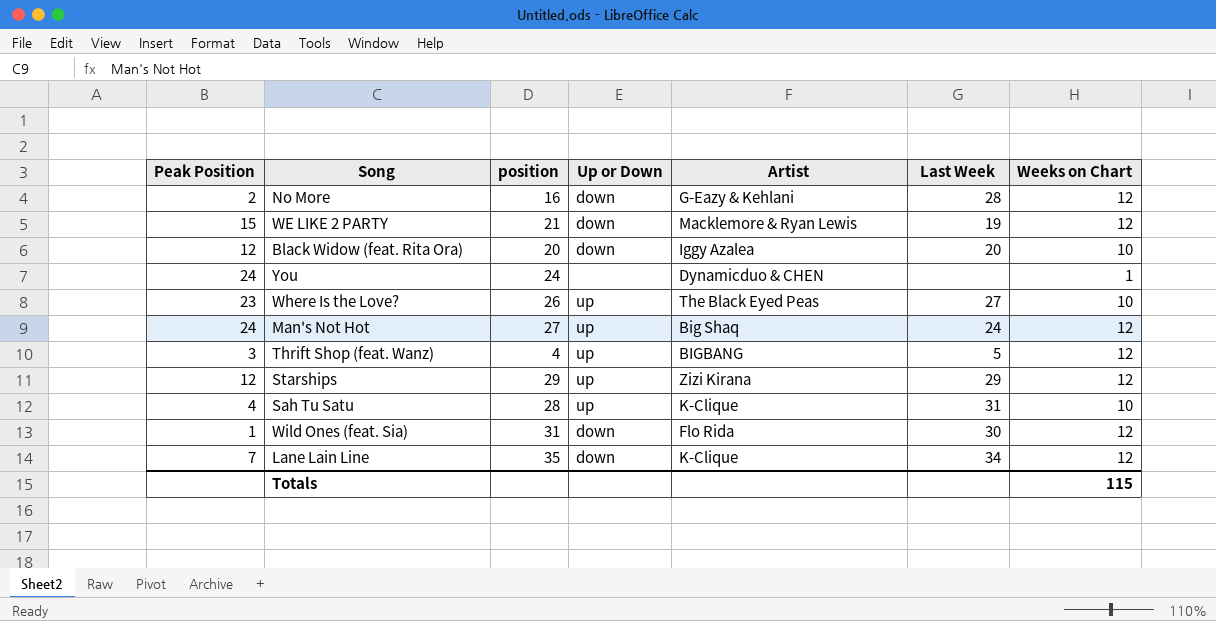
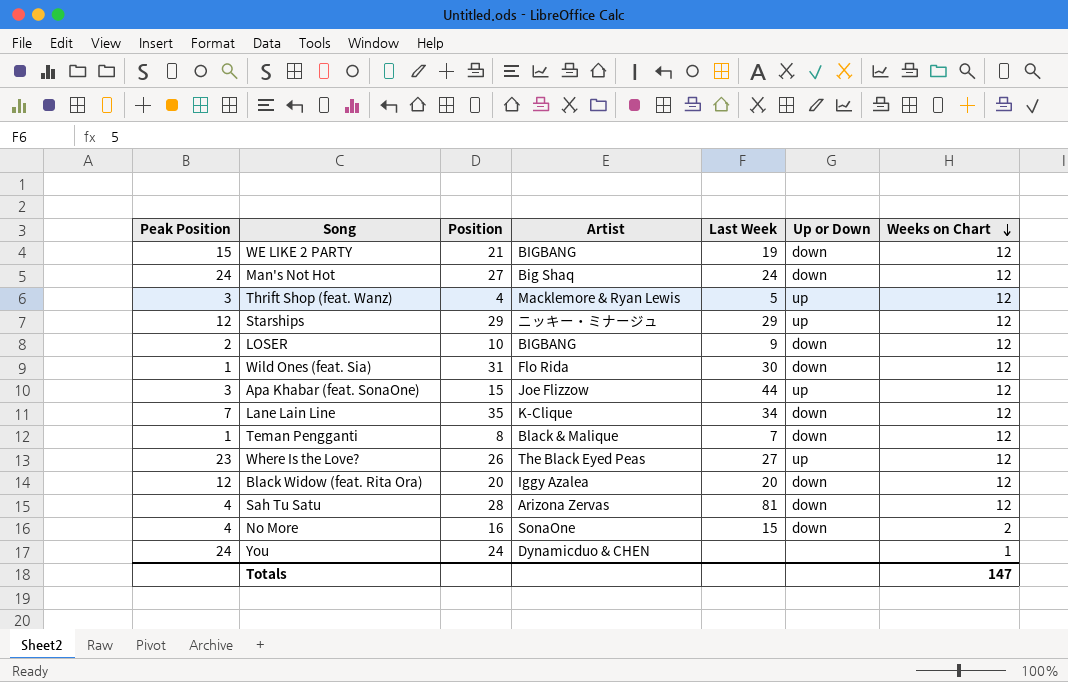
row order: none -> Weeks on Chart descending
column name: position -> Position
column Up or Down | position: 4 -> 6
WE LIKE 2 PARTY | Artist: Macklemore & Ryan Lewis -> BIGBANG
Man's Not Hot | Up or Down: up -> down
Thrift Shop (feat. Wanz) | Artist: BIGBANG -> Macklemore & Ryan Lewis
Starships | Artist: Zizi Kirana -> ニッキー・ミナージュ
row LOSER: none -> 2 | 10 | BIGBANG | 9 | down | 12
row Apa Khabar (feat. SonaOne): none -> 3 | 15 | Joe Flizzow | 44 | up | 12
row Teman Pengganti: none -> 1 | 8 | Black & Malique | 7 | down | 12
Where Is the Love? | Weeks on Chart: 10 -> 12
Black Widow (feat. Rita Ora) | Weeks on Chart: 10 -> 12
Sah Tu Satu | Artist: K-Clique -> Arizona Zervas
Sah Tu Satu | Last Week: 31 -> 81
Sah Tu Satu | Up or Down: up -> down
Sah Tu Satu | Weeks on Chart: 10 -> 12
No More | Peak Position: 2 -> 4
No More | Artist: G-Eazy & Kehlani -> SonaOne
No More | Last Week: 28 -> 15
No More | Weeks on Chart: 12 -> 2
Totals | Weeks on Chart: 115 -> 147

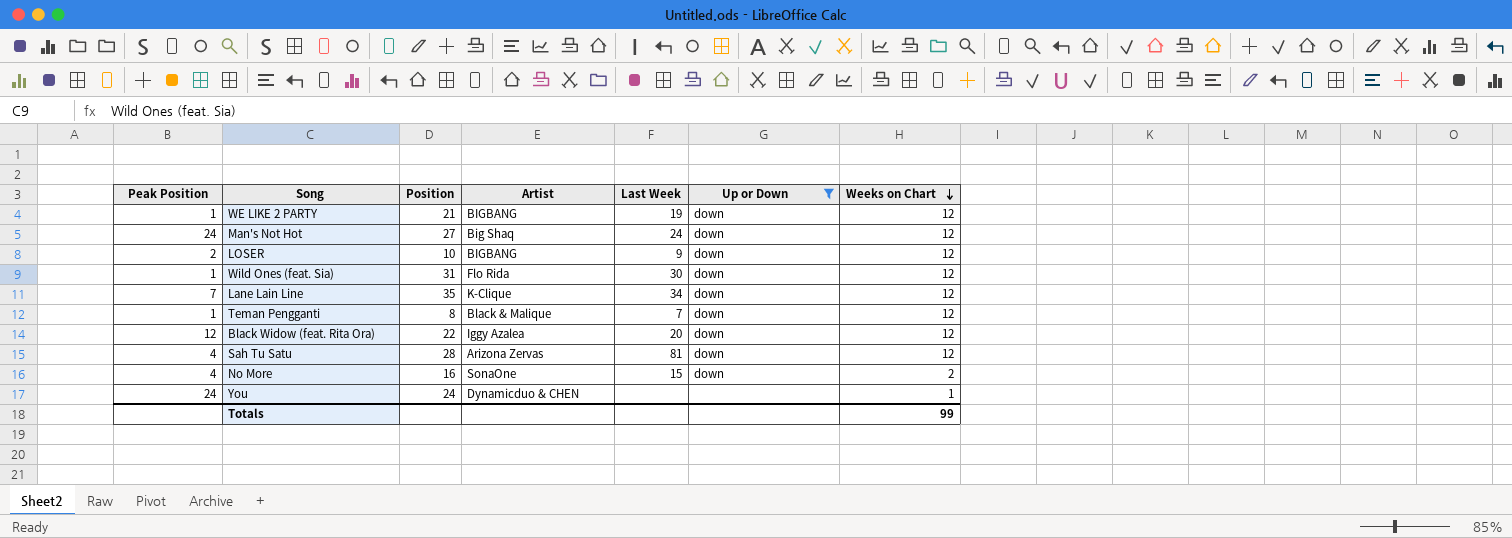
filter: none -> Up or Down != up
WE LIKE 2 PARTY | Peak Position: 15 -> 1
Black Widow (feat. Rita Ora) | Position: 20 -> 22
Totals | Weeks on Chart: 147 -> 99

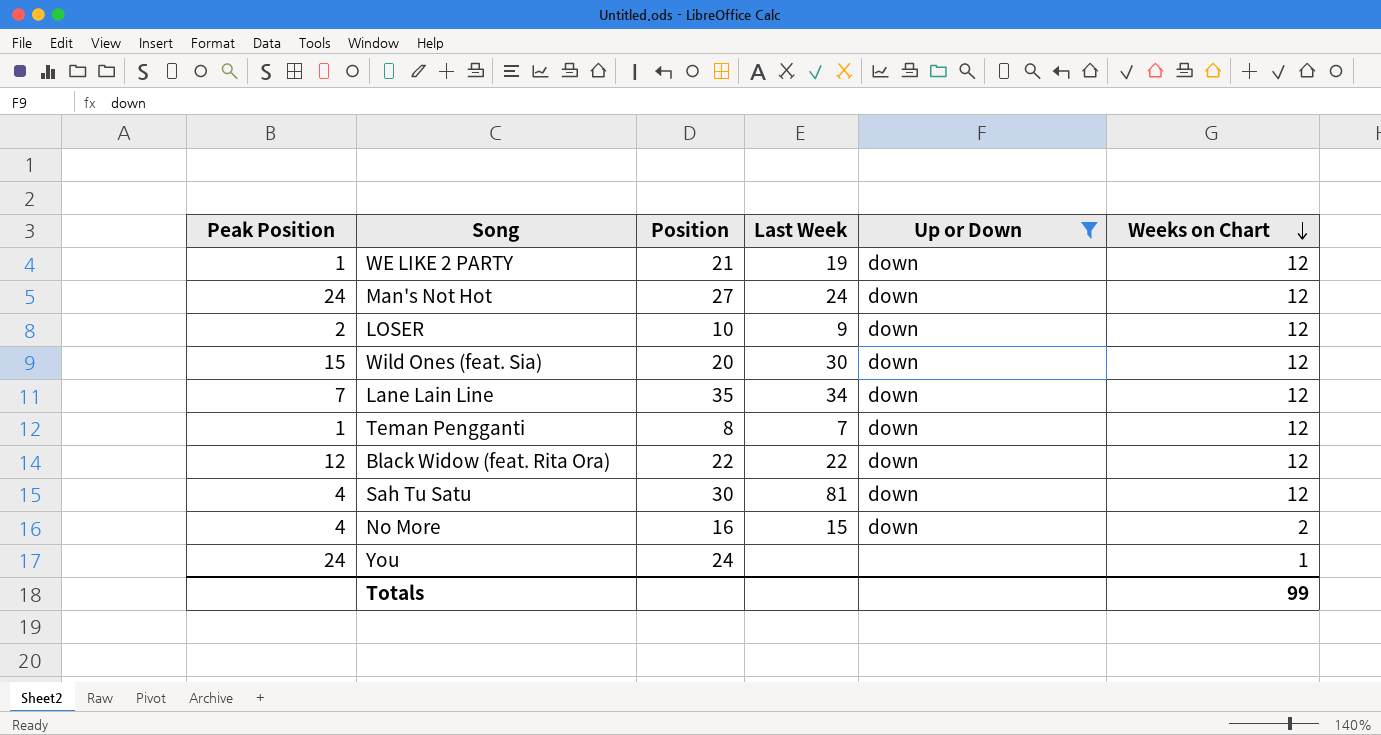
column Artist | position: 4 -> none
Wild Ones (feat. Sia) | Peak Position: 1 -> 15
Wild Ones (feat. Sia) | Position: 31 -> 20
Black Widow (feat. Rita Ora) | Last Week: 20 -> 22
Sah Tu Satu | Position: 28 -> 30

